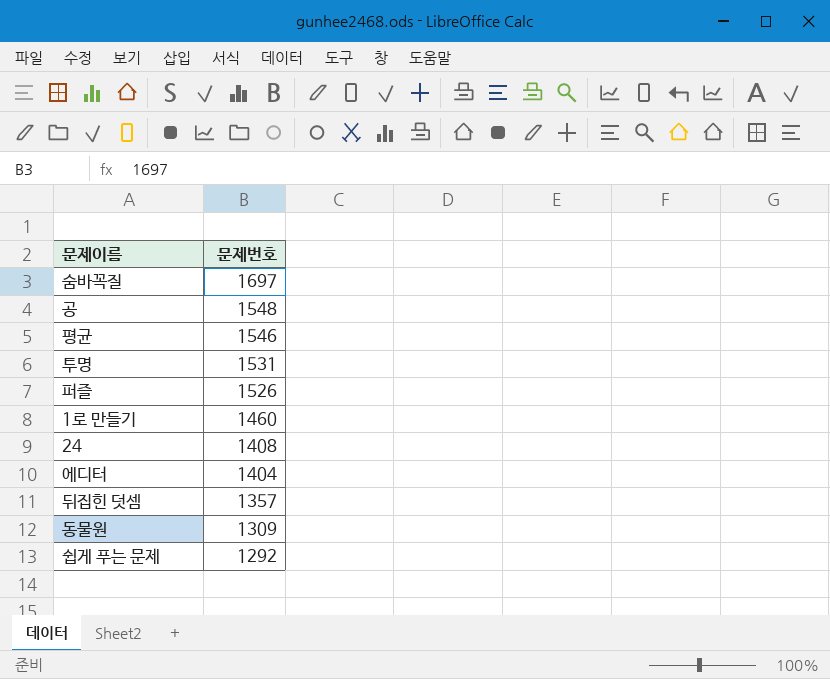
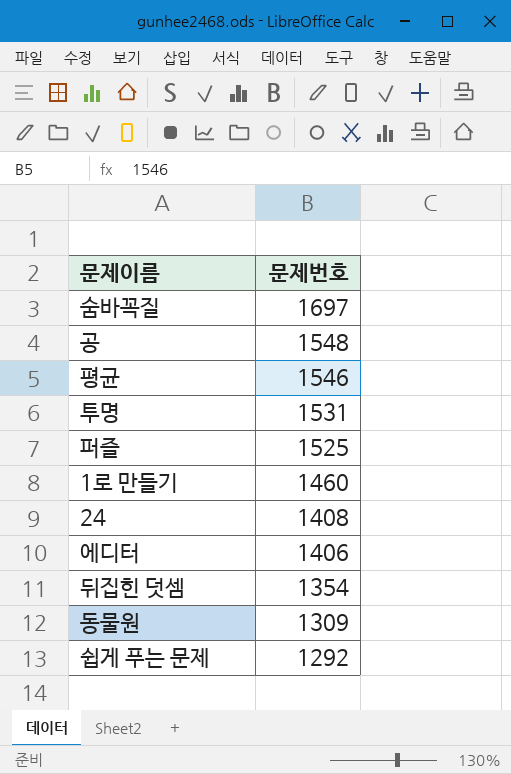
퍼즐 | 문제번호: 1526 -> 1525
에디터 | 문제번호: 1404 -> 1406
뒤집힌 덧셈 | 문제번호: 1357 -> 1354

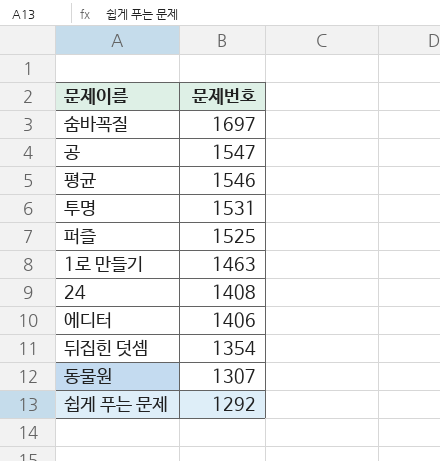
공 | 문제번호: 1548 -> 1547
1로 만들기 | 문제번호: 1460 -> 1463
동물원 | 문제번호: 1309 -> 1307

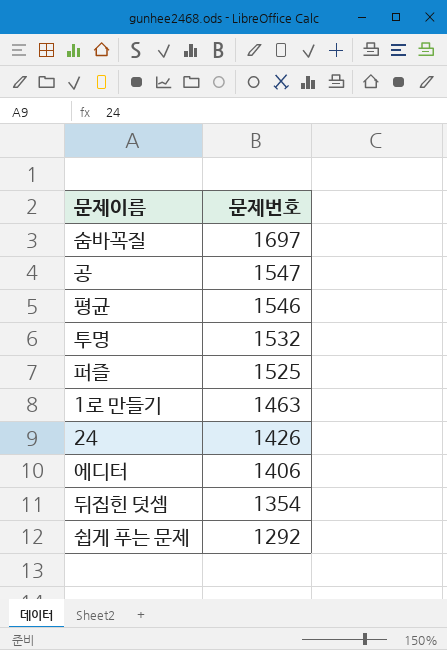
row 동물원: 1307 -> none
투명 | 문제번호: 1531 -> 1532
24 | 문제번호: 1408 -> 1426

